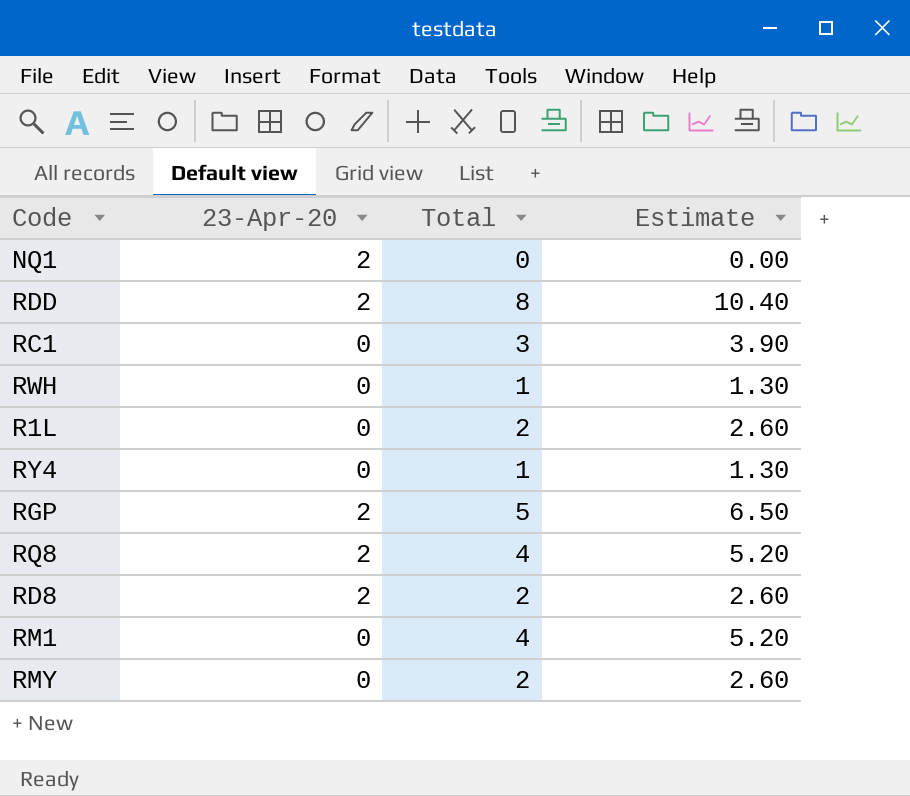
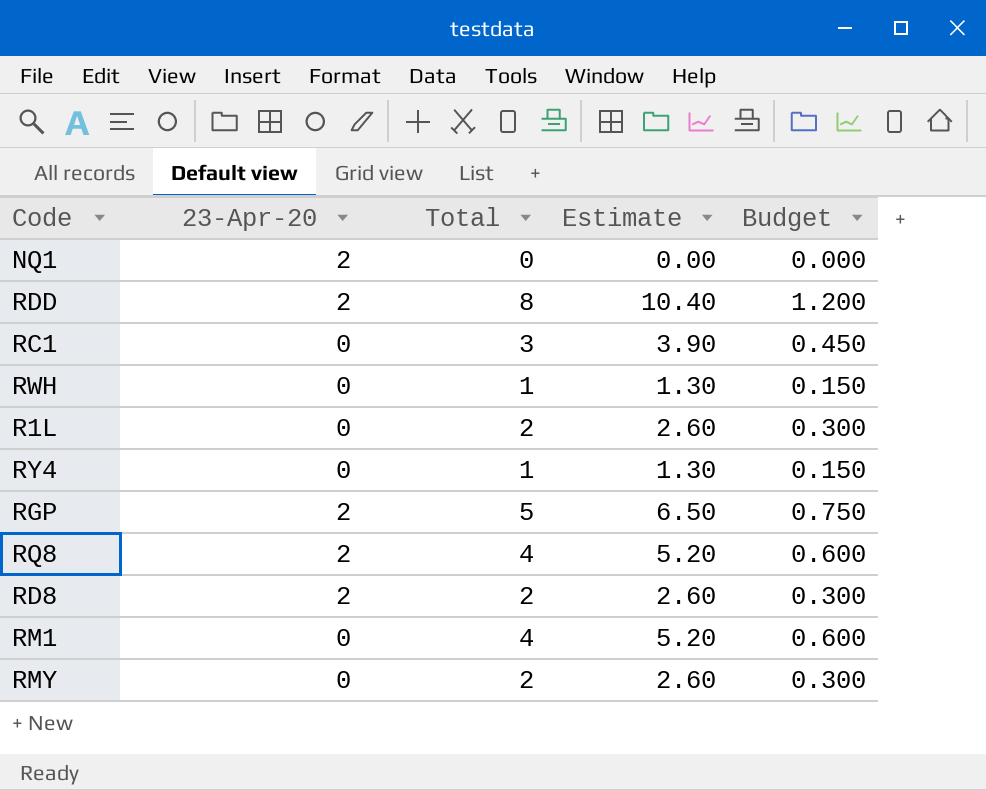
column Budget | formula: none -> [Total] * 0.15

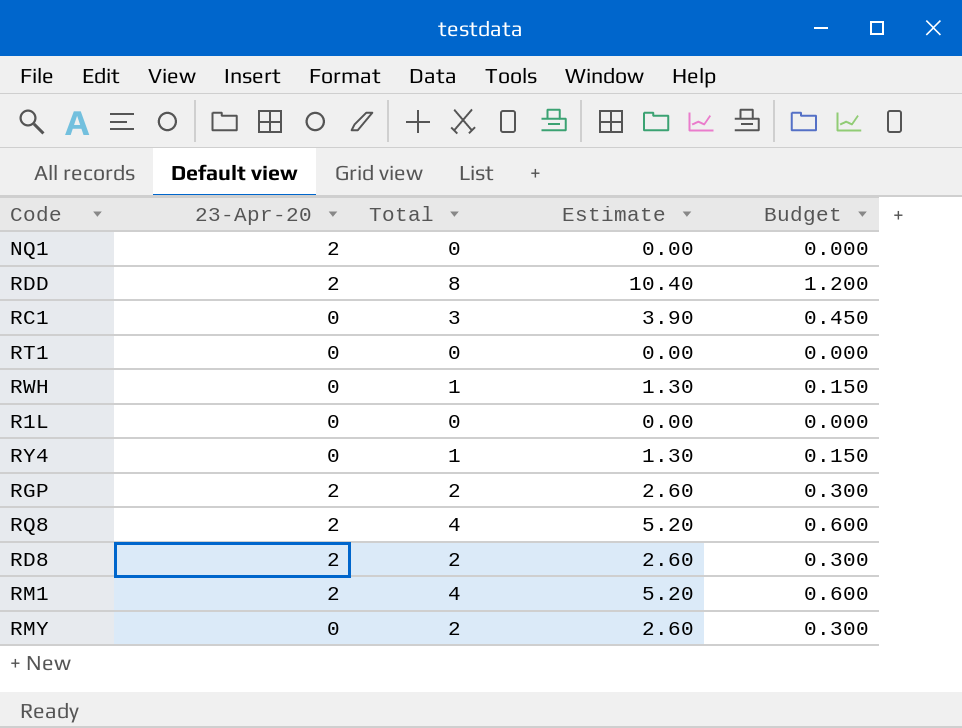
row RT1: none -> 0 | 0 | 0.00 | 0.000
R1L | Total: 2 -> 0
R1L | Estimate: 2.60 -> 0.00
R1L | Budget: 0.300 -> 0.000
RGP | Total: 5 -> 2
RGP | Estimate: 6.50 -> 2.60
RGP | Budget: 0.750 -> 0.300
RM1 | 23-Apr-20: 0 -> 2

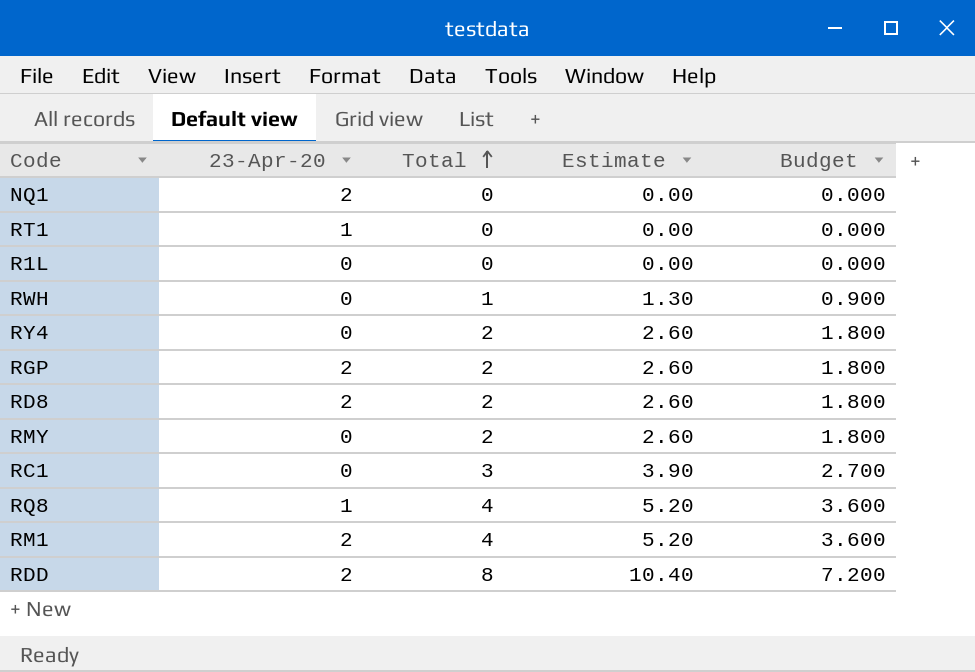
row order: none -> Total ascending
column Budget | formula: [Total] * 0.15 -> [Total] * 0.9
RT1 | 23-Apr-20: 0 -> 1
RY4 | Total: 1 -> 2
RY4 | Estimate: 1.30 -> 2.60
RQ8 | 23-Apr-20: 2 -> 1

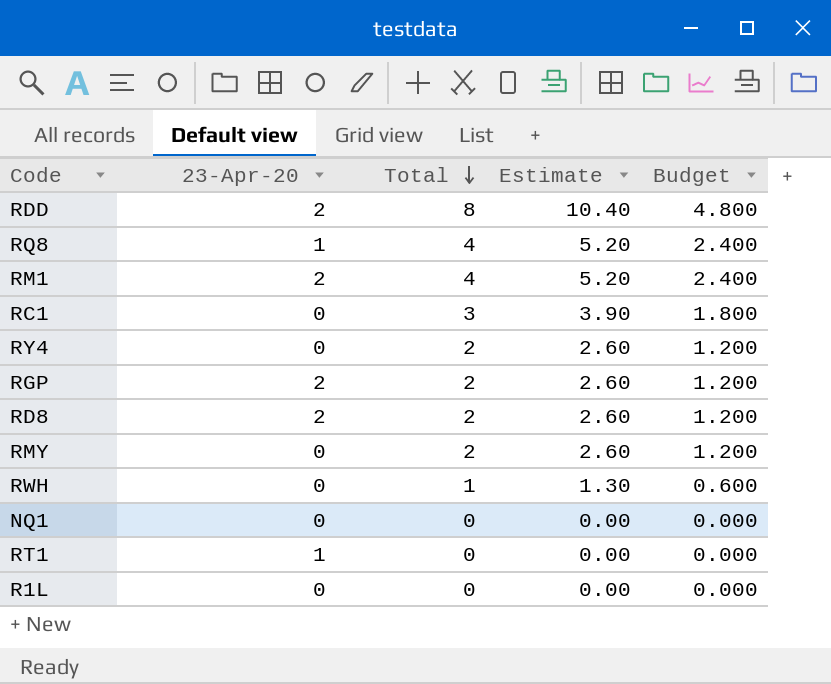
row order: Total ascending -> Total descending
column Budget | formula: [Total] * 0.9 -> [Total] * 0.6
NQ1 | 23-Apr-20: 2 -> 0

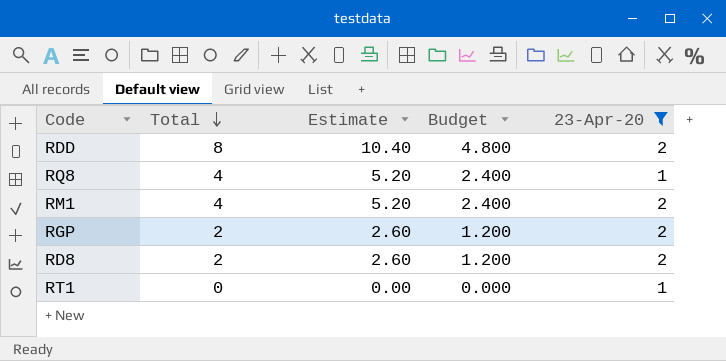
filter: none -> 23-Apr-20 != 0
column 23-Apr-20 | position: 2 -> 5

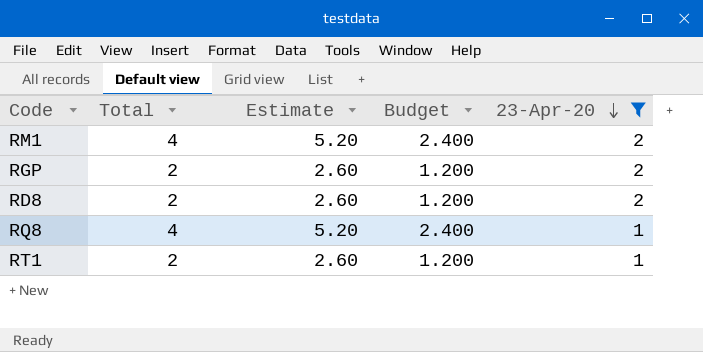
row order: Total descending -> 23-Apr-20 descending
row RDD: 8 | 10.40 | 4.800 | 2 -> none
RT1 | Total: 0 -> 2
RT1 | Estimate: 0.00 -> 2.60
RT1 | Budget: 0.000 -> 1.200

